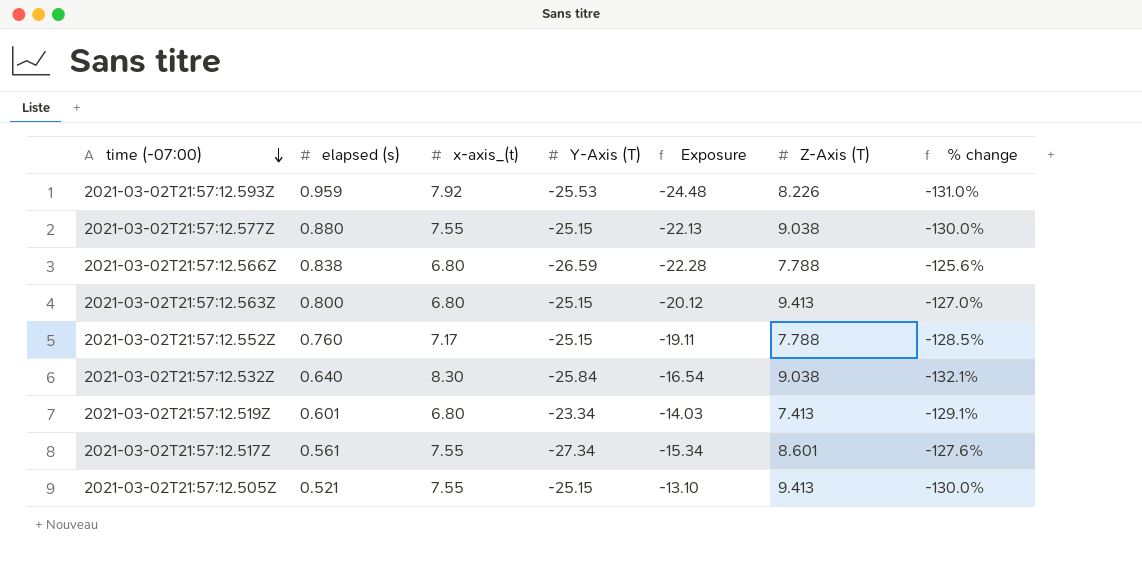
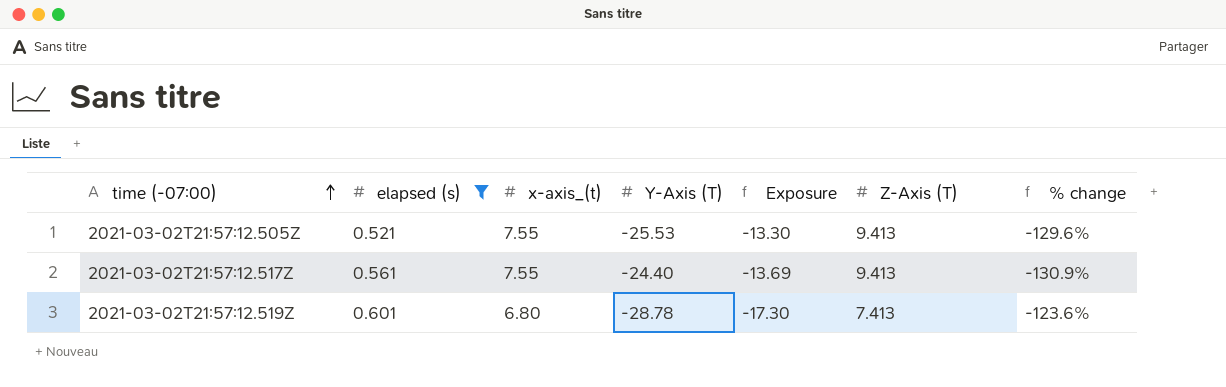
filter: none -> elapsed (s) <= 0.601
row order: time (-07:00) descending -> time (-07:00) ascending
2021-03-02T21:57:12.505Z | Y-Axis (T): -25.15 -> -25.53
2021-03-02T21:57:12.505Z | Exposure: -13.10 -> -13.30
2021-03-02T21:57:12.505Z | % change: -130.0% -> -129.6%
2021-03-02T21:57:12.517Z | Y-Axis (T): -27.34 -> -24.40
2021-03-02T21:57:12.517Z | Exposure: -15.34 -> -13.69
2021-03-02T21:57:12.517Z | Z-Axis (T): 8.601 -> 9.413
2021-03-02T21:57:12.517Z | % change: -127.6% -> -130.9%
2021-03-02T21:57:12.519Z | Y-Axis (T): -23.34 -> -28.78
2021-03-02T21:57:12.519Z | Exposure: -14.03 -> -17.30
2021-03-02T21:57:12.519Z | % change: -129.1% -> -123.6%

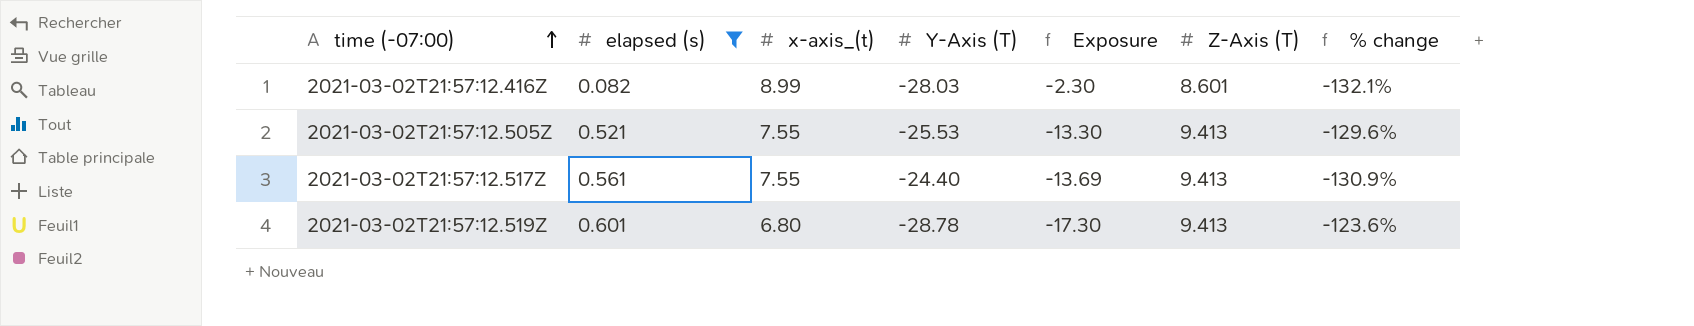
row 2021-03-02T21:57:12.416Z: none -> 0.082 | 8.99 | -28.03 | -2.30 | 8.601 | -132.1%
2021-03-02T21:57:12.519Z | Z-Axis (T): 7.413 -> 9.413

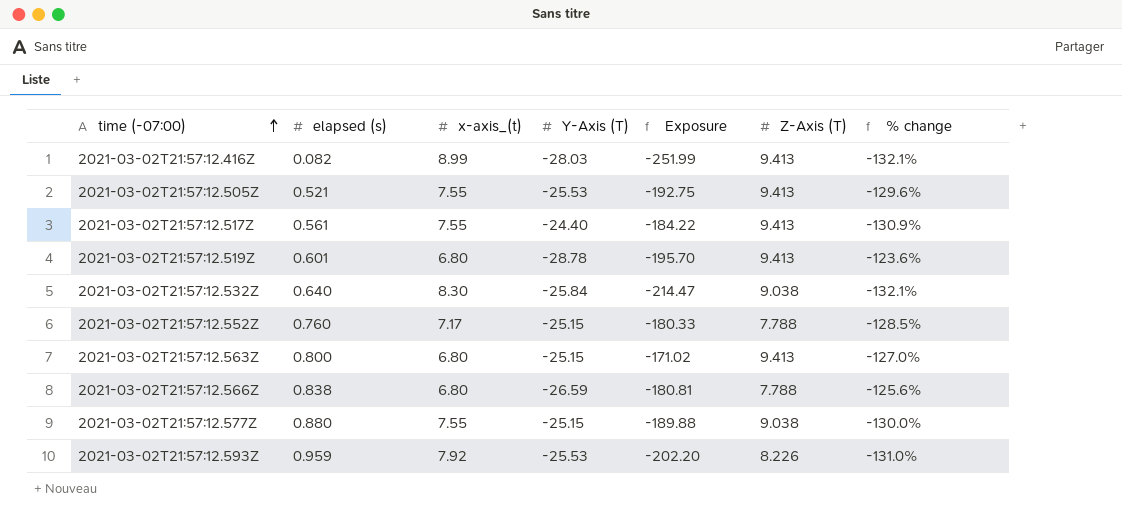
filter: elapsed (s) <= 0.601 -> none
column Exposure | formula: [elapsed (s)] * [Y-Axis (T)] -> [x-axis_(t)] * [Y-Axis (T)]
2021-03-02T21:57:12.416Z | Z-Axis (T): 8.601 -> 9.413

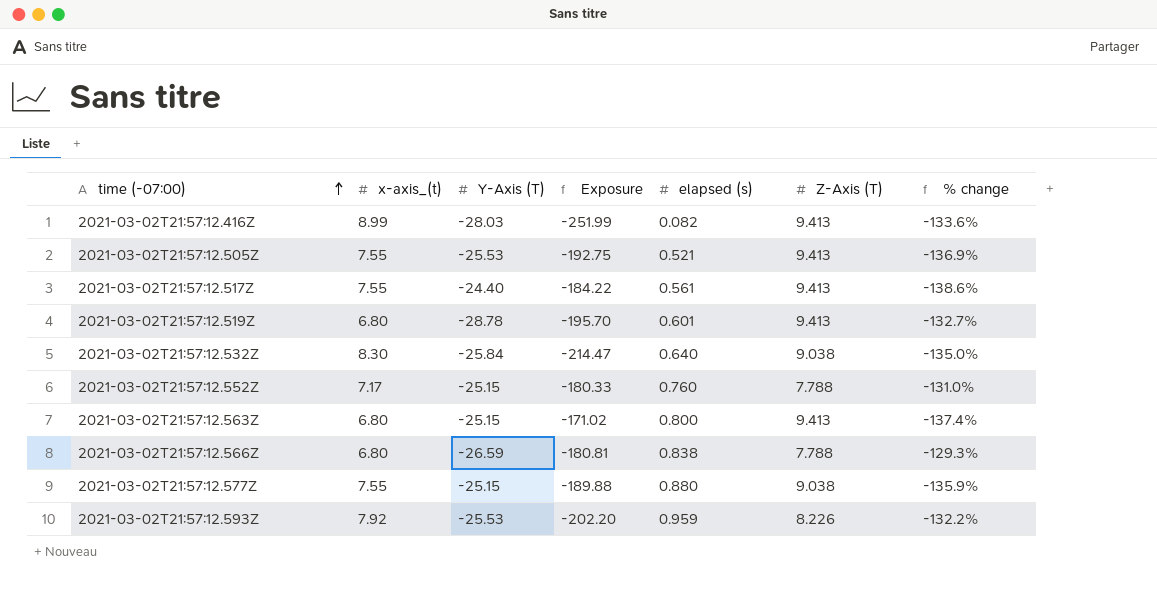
column elapsed (s) | position: 2 -> 5
column % change | formula: ([x-axis_(t)] - [Y-Axis (T)]) / [Y-Axis (T)] -> ([Z-Axis (T)] - [Y-Axis (T)]) / [Y-Axis (T)]

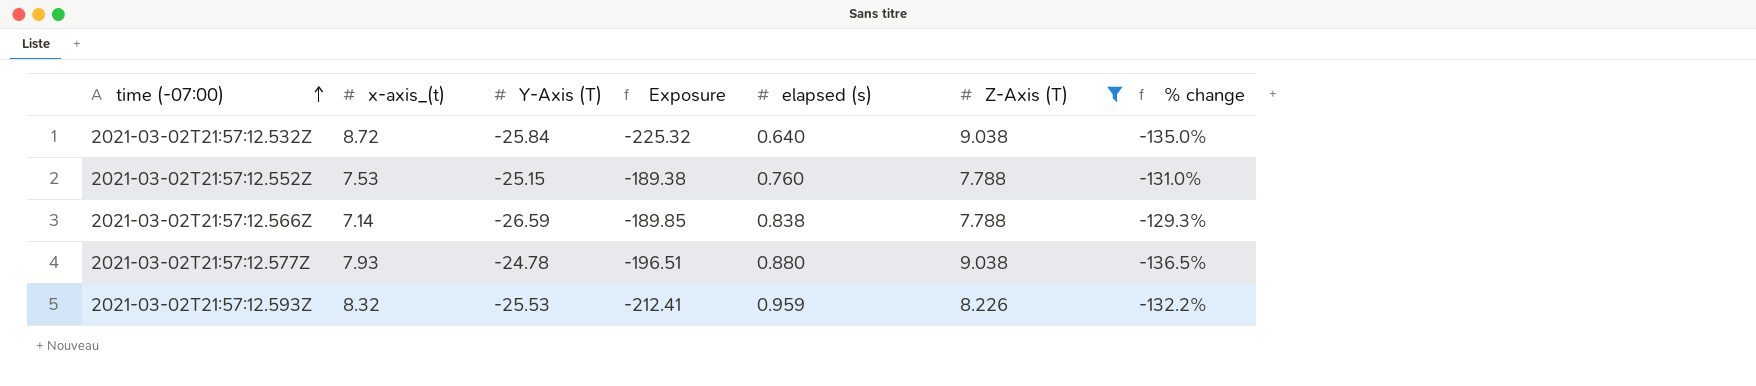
filter: none -> Z-Axis (T) != 9.413
2021-03-02T21:57:12.532Z | x-axis_(t): 8.30 -> 8.72
2021-03-02T21:57:12.532Z | Exposure: -214.47 -> -225.32
2021-03-02T21:57:12.552Z | x-axis_(t): 7.17 -> 7.53
2021-03-02T21:57:12.552Z | Exposure: -180.33 -> -189.38
2021-03-02T21:57:12.566Z | x-axis_(t): 6.80 -> 7.14
2021-03-02T21:57:12.566Z | Exposure: -180.81 -> -189.85
2021-03-02T21:57:12.577Z | x-axis_(t): 7.55 -> 7.93
2021-03-02T21:57:12.577Z | Y-Axis (T): -25.15 -> -24.78
2021-03-02T21:57:12.577Z | Exposure: -189.88 -> -196.51
2021-03-02T21:57:12.577Z | % change: -135.9% -> -136.5%
2021-03-02T21:57:12.593Z | x-axis_(t): 7.92 -> 8.32
2021-03-02T21:57:12.593Z | Exposure: -202.20 -> -212.41

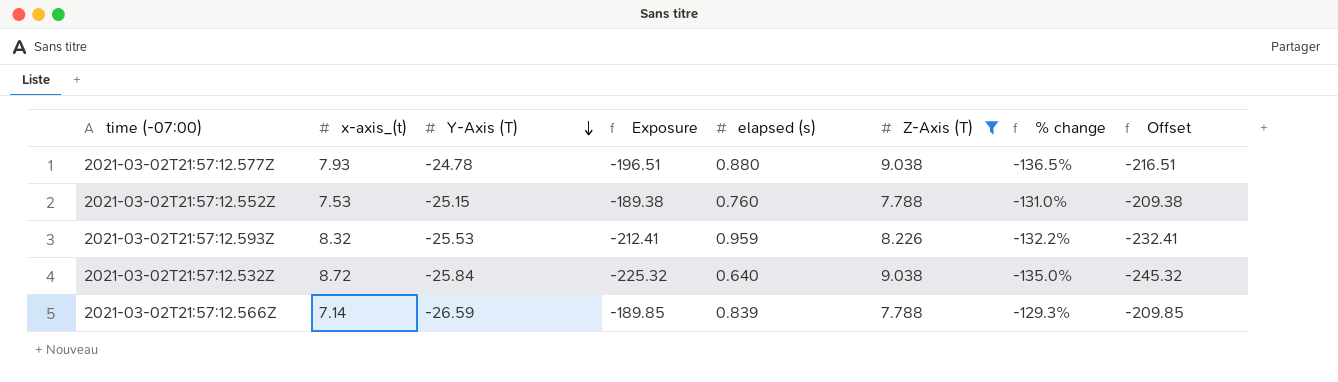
row order: time (-07:00) ascending -> Y-Axis (T) descending
column Offset | formula: none -> [Exposure] - 20
2021-03-02T21:57:12.566Z | elapsed (s): 0.838 -> 0.839

